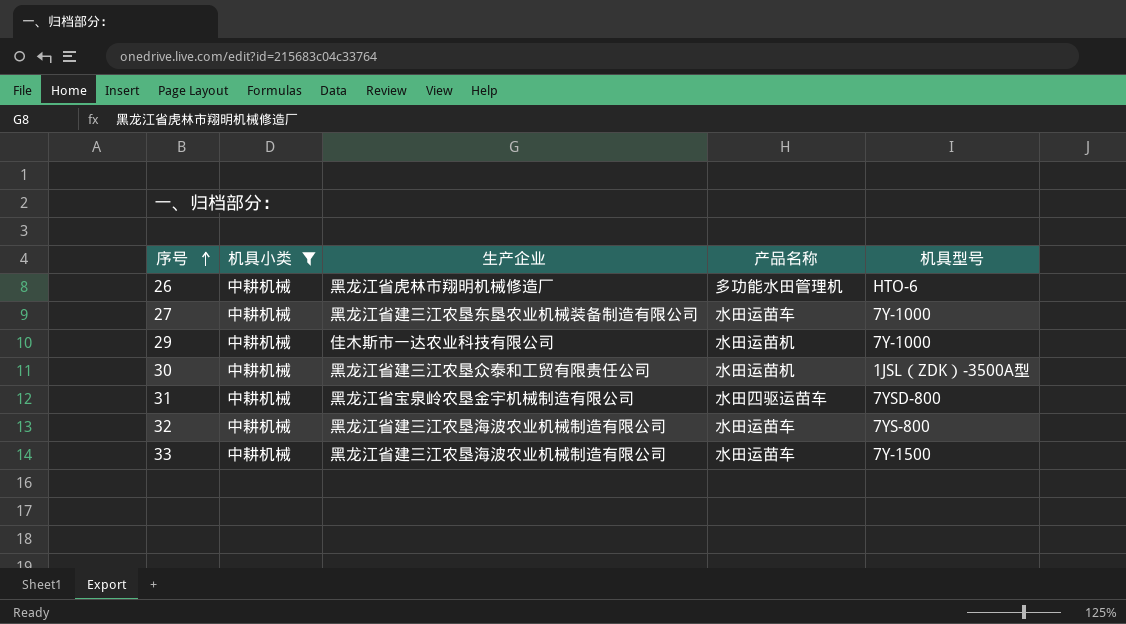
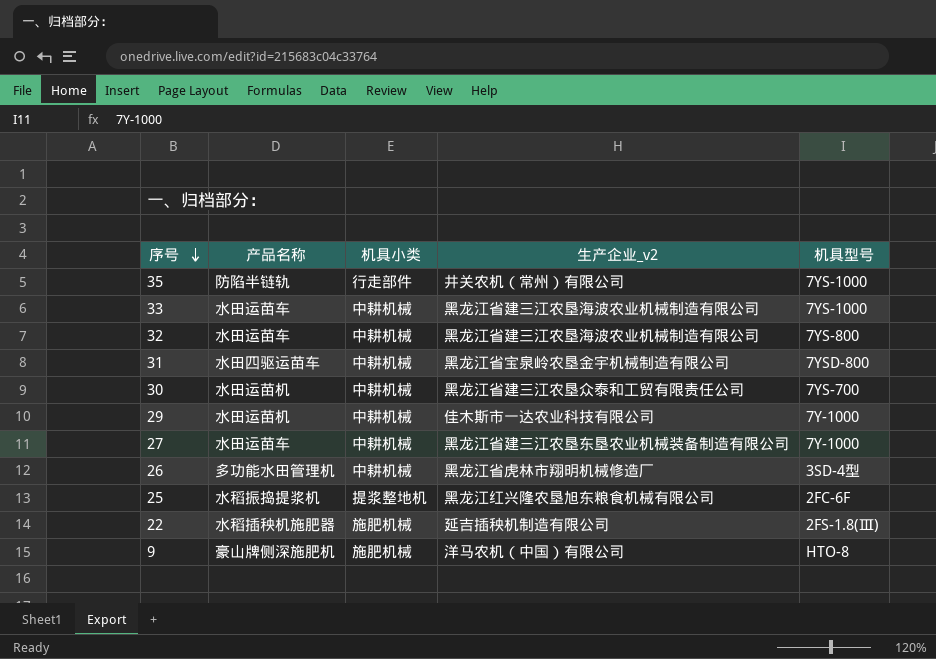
filter: 机具小类 = 中耕机械 -> none
row order: 序号 ascending -> 序号 descending
column 产品名称 | position: 4 -> 2
column name: 生产企业 -> 生产企业_v2
33 | 机具型号: 7Y-1500 -> 7YS-1000
30 | 机具型号: 1JSL（ZDK）-3500A型 -> 7YS-700
26 | 机具型号: HTO-6 -> 3SD-4型

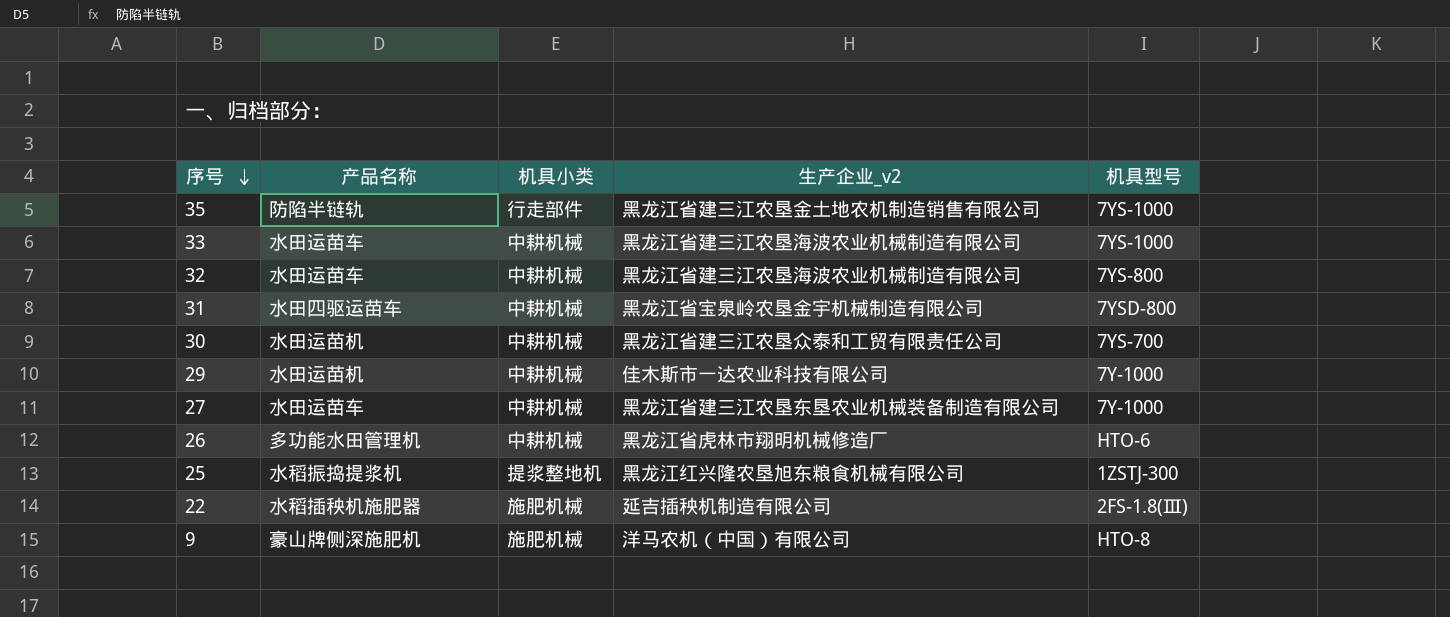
35 | 生产企业_v2: 井关农机（常州）有限公司 -> 黑龙江省建三江农垦金土地农机制造销售有限公司
26 | 机具型号: 3SD-4型 -> HTO-6
25 | 机具型号: 2FC-6F -> 1ZSTJ-300

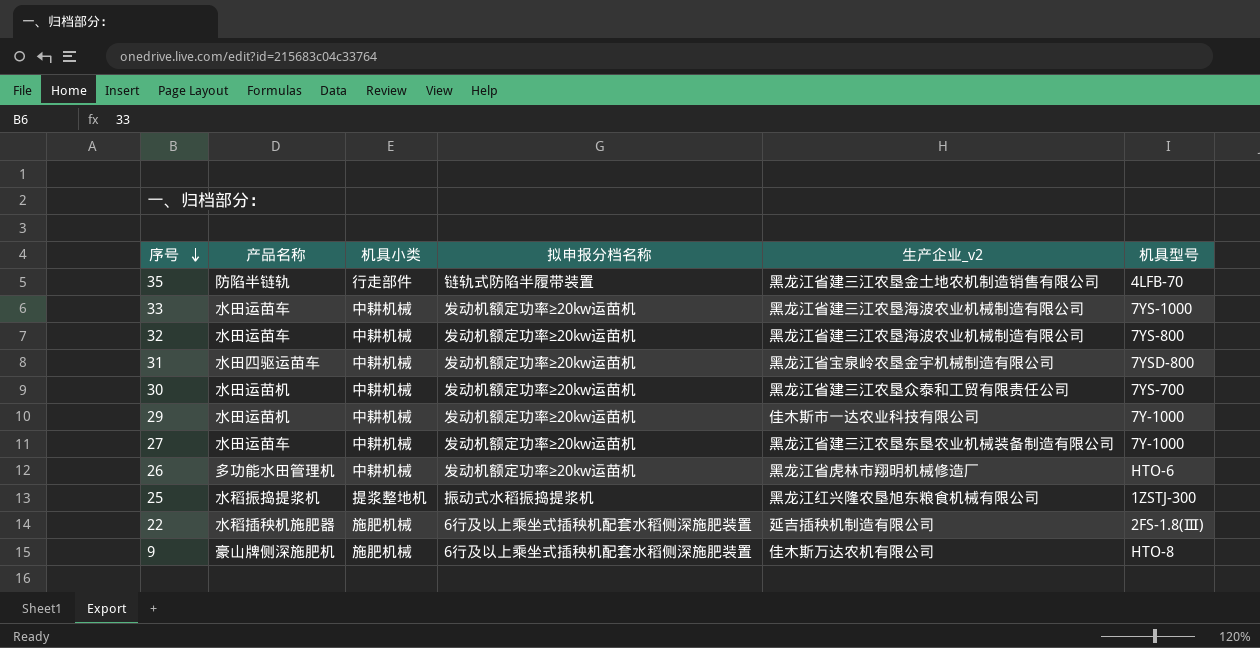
column 拟申报分档名称 | position: none -> 4
35 | 机具型号: 7YS-1000 -> 4LFB-70
9 | 生产企业_v2: 洋马农机（中国）有限公司 -> 佳木斯万达农机有限公司

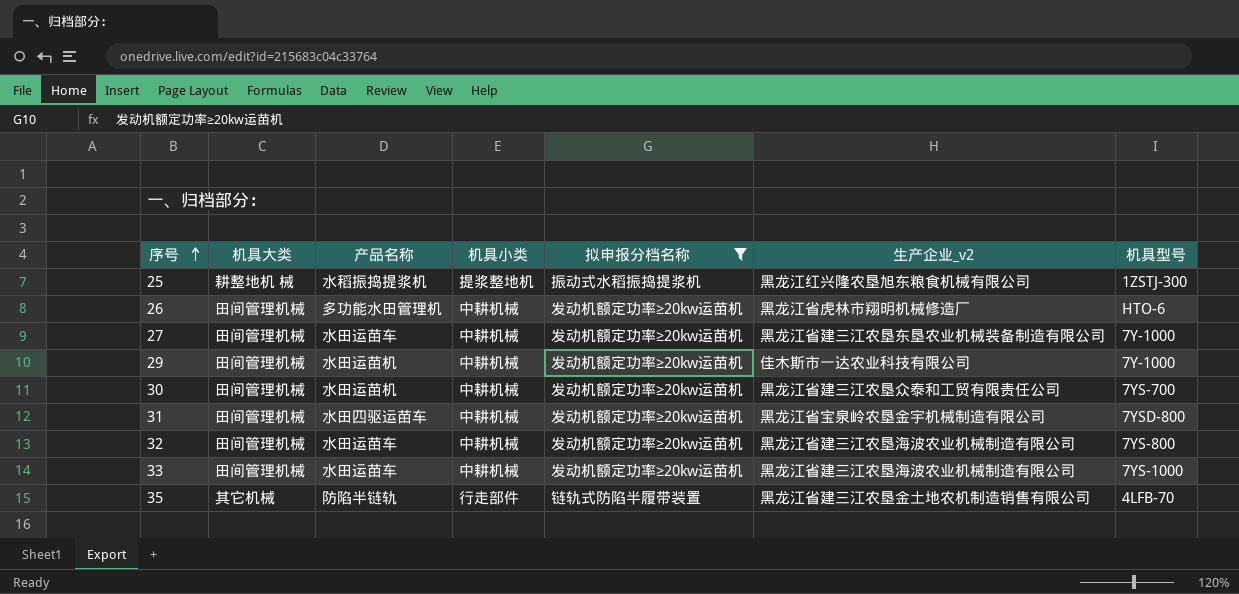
filter: none -> 拟申报分档名称 != 6行及以上乘坐式插秧机配套水稻侧深施肥装置
row order: 序号 descending -> 序号 ascending
column 机具大类 | position: none -> 2

